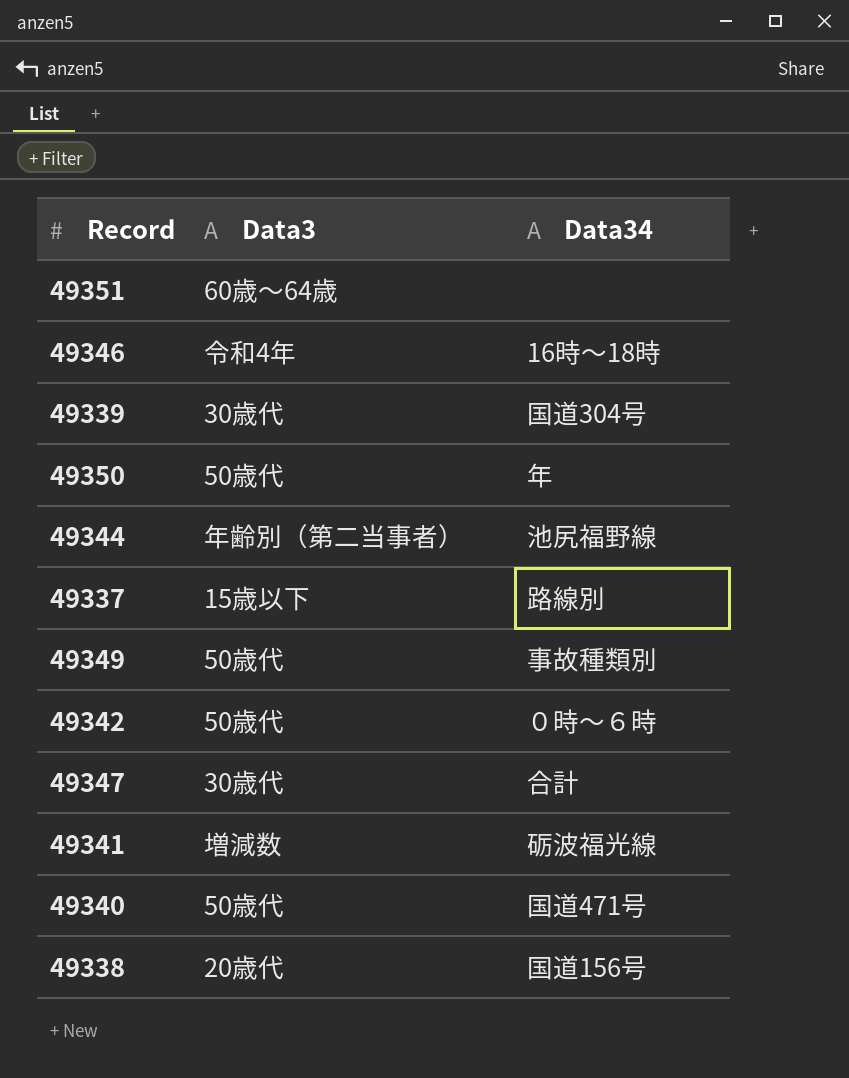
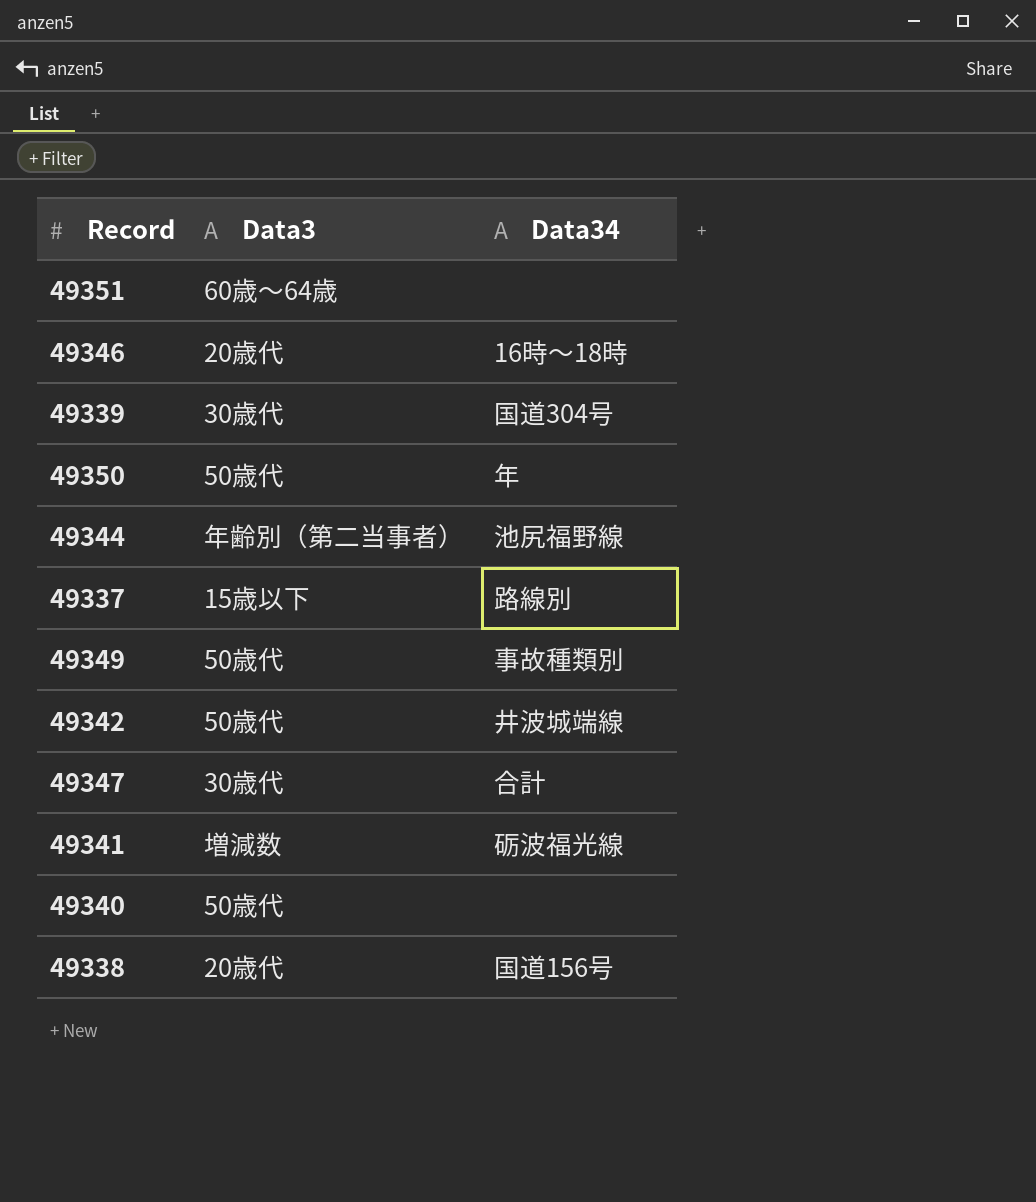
49346 | Data3: 令和4年 -> 20歳代
49342 | Data34: ０時～６時 -> 井波城端線
49340 | Data34: 国道471号 -> none

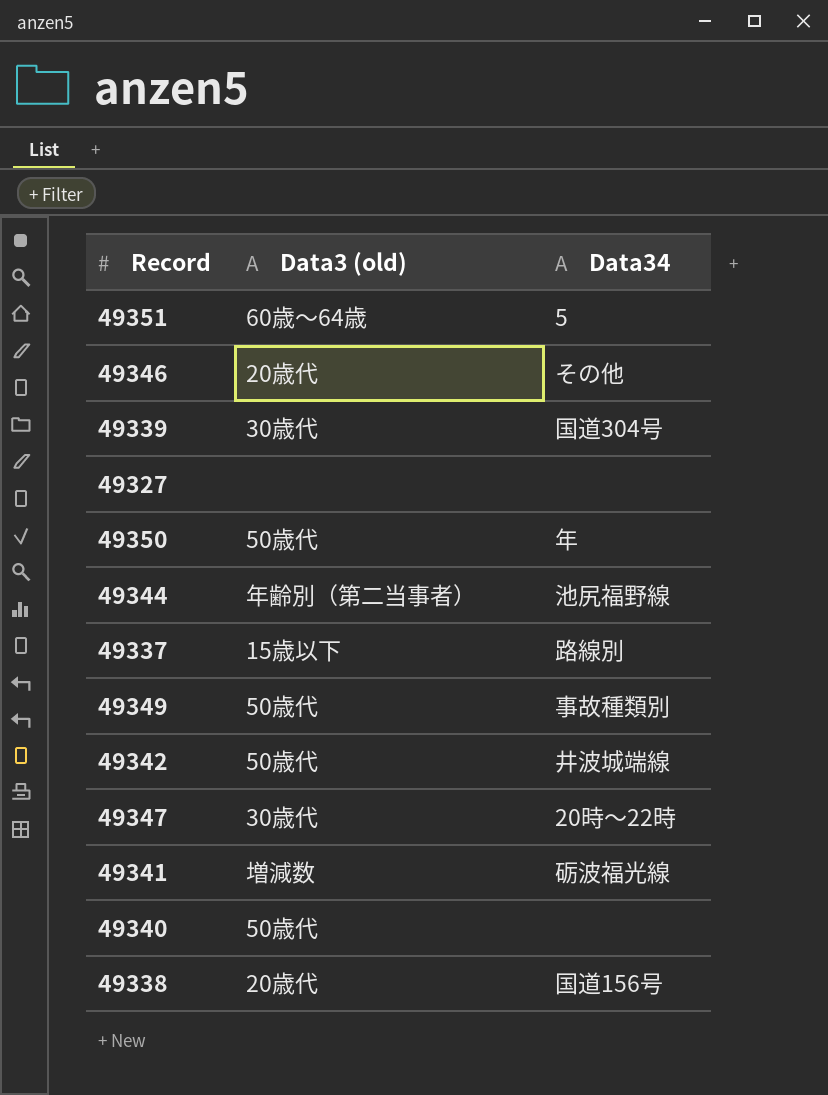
column name: Data3 -> Data3 (old)
49351 | Data34: none -> 5
49346 | Data34: 16時～18時 -> その他
row 49327: none -> none | none
49347 | Data34: 合計 -> 20時～22時

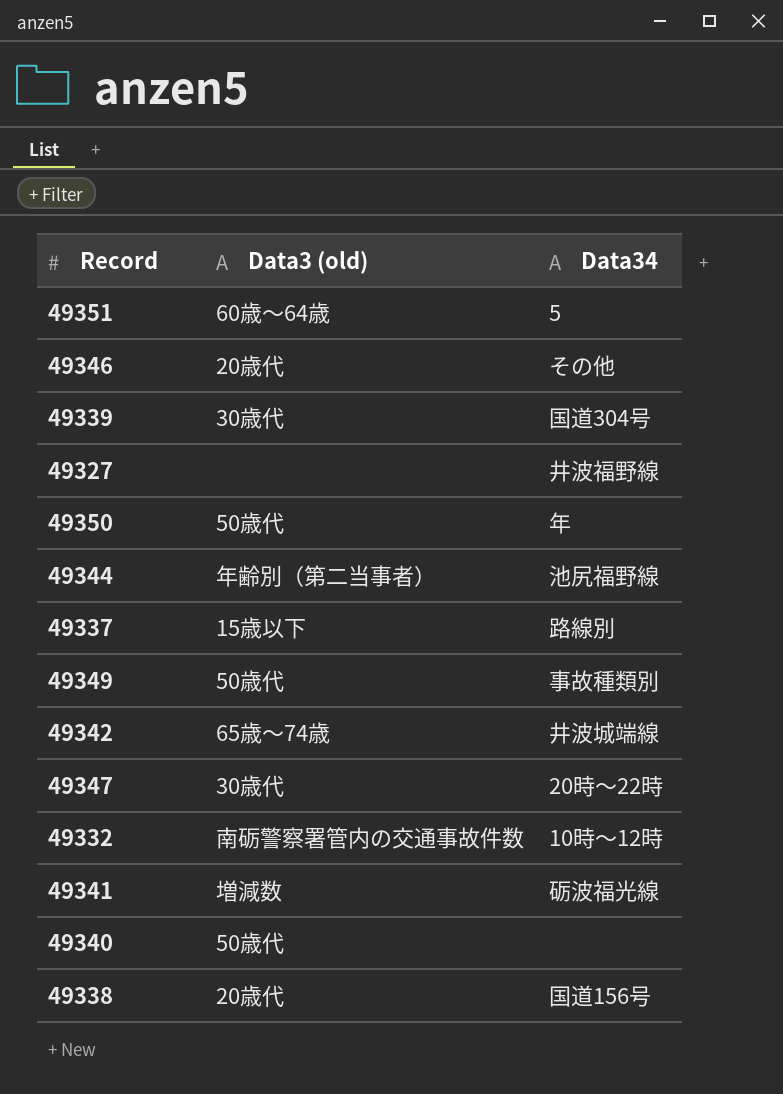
49327 | Data34: none -> 井波福野線
49342 | Data3 (old): 50歳代 -> 65歳～74歳
row 49332: none -> 南砺警察署管内の交通事故件数 | 10時～12時

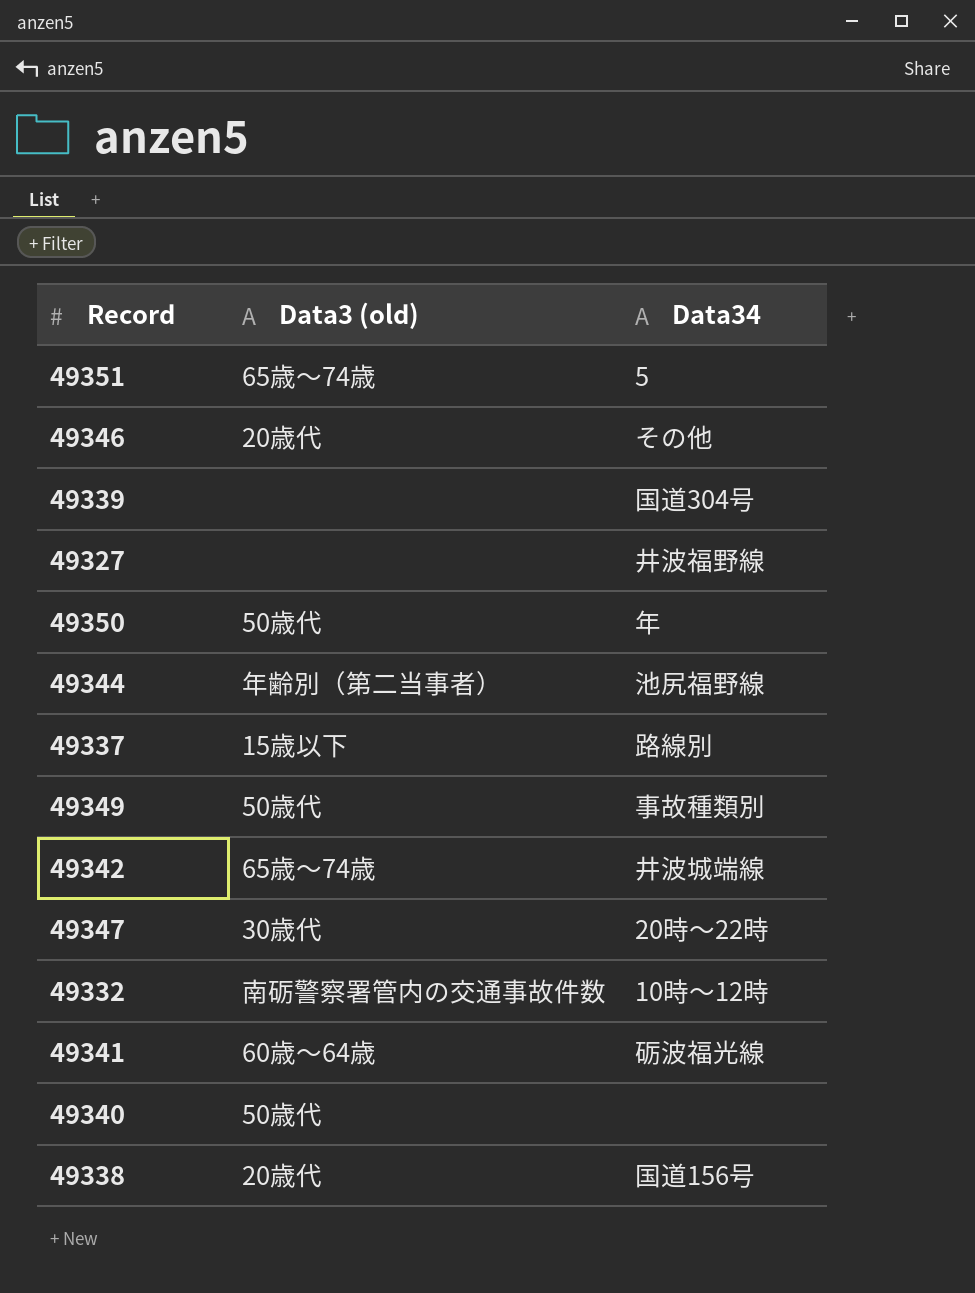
49351 | Data3 (old): 60歳～64歳 -> 65歳～74歳
49339 | Data3 (old): 30歳代 -> none
49341 | Data3 (old): 増減数 -> 60歳～64歳

